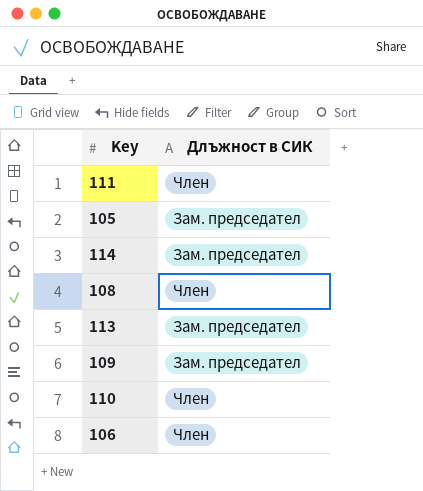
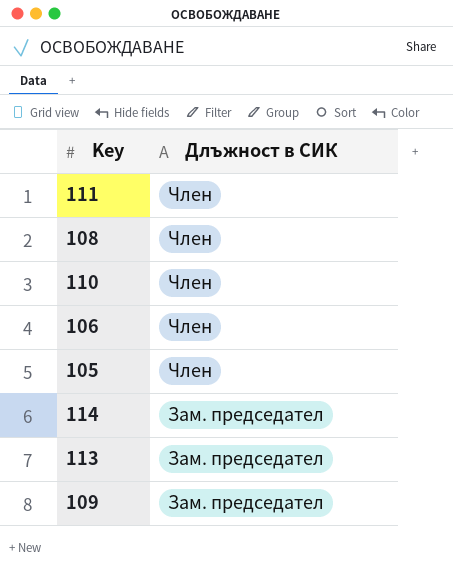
row order: none -> Длъжност в СИК descending
105 | Длъжност в СИК: Зам. председател -> Член

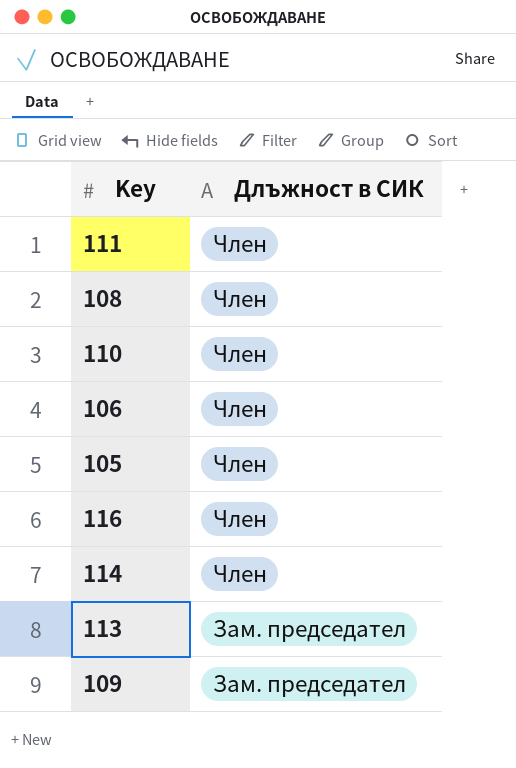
row 116: none -> Член
114 | Длъжност в СИК: Зам. председател -> Член

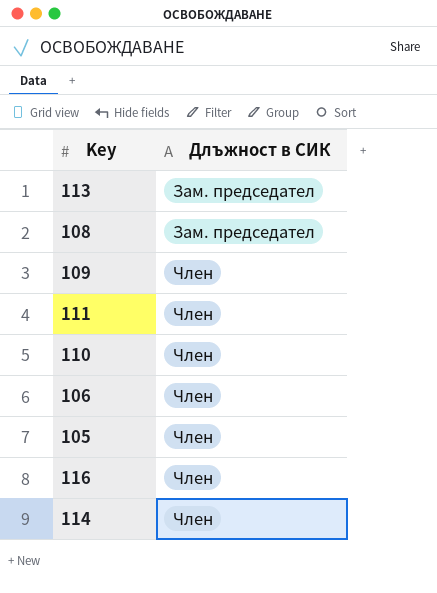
row order: Длъжност в СИК descending -> Длъжност в СИК ascending
108 | Длъжност в СИК: Член -> Зам. председател
109 | Длъжност в СИК: Зам. председател -> Член

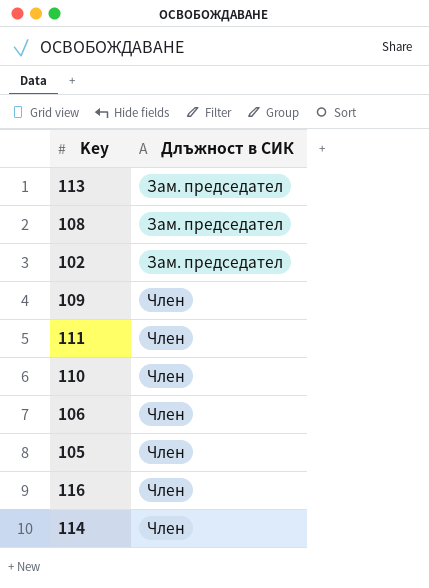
row 102: none -> Зам. председател

